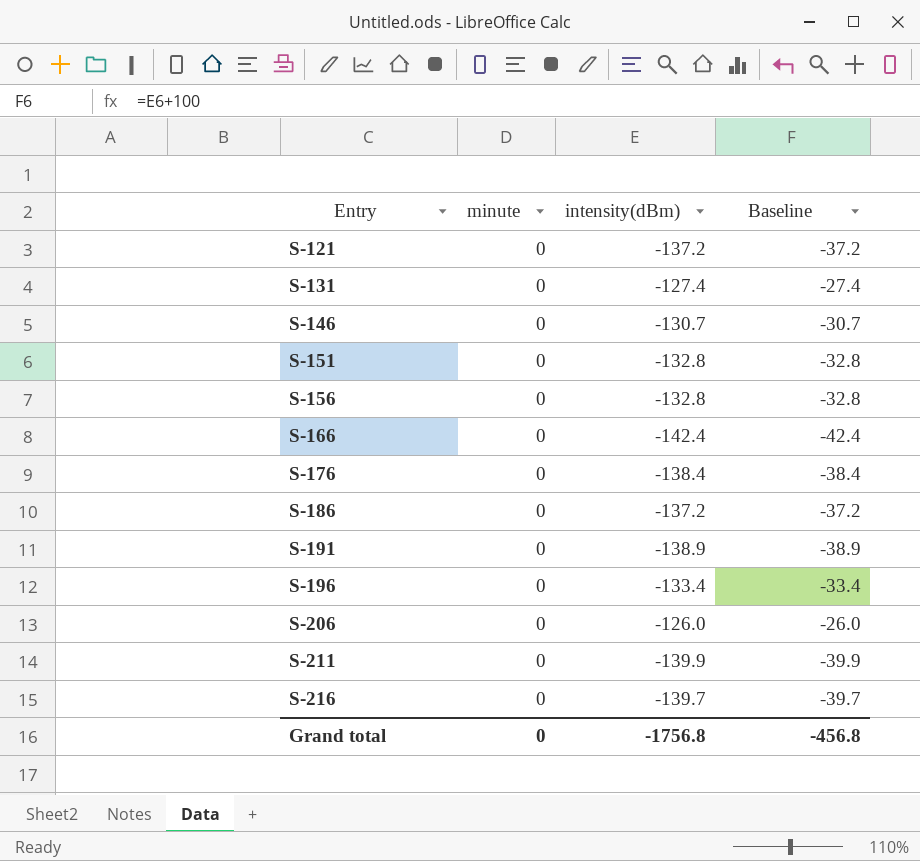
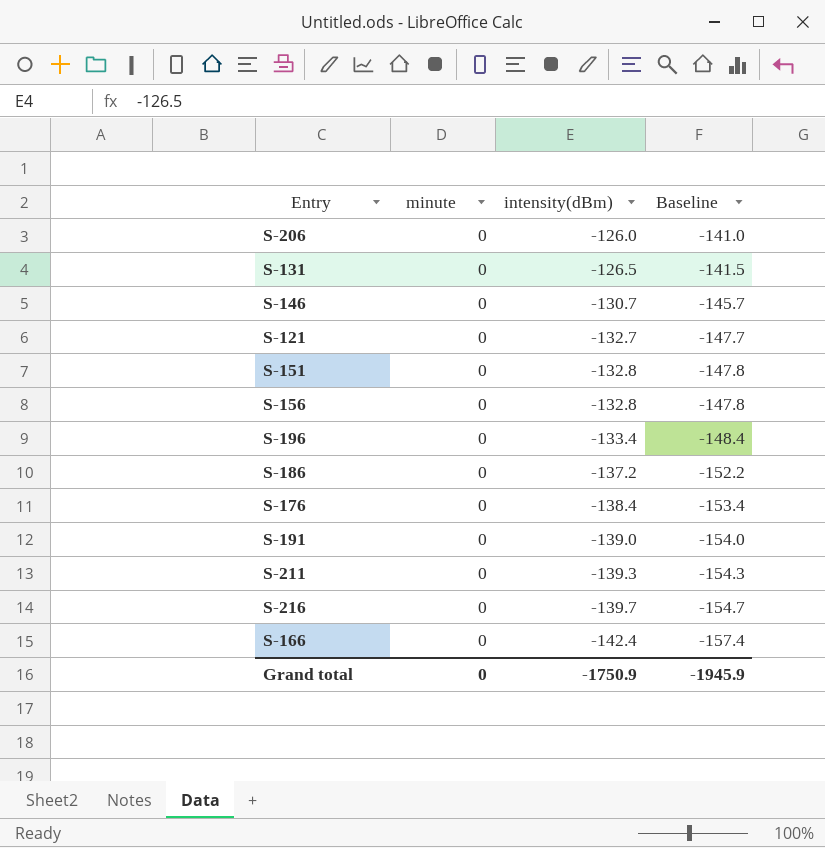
row order: Entry ascending -> intensity(dBm) descending
column Baseline | formula: [intensity(dBm)] + 100 -> [intensity(dBm)] - 15
S-131 | intensity(dBm): -127.4 -> -126.5
S-121 | intensity(dBm): -137.2 -> -132.7
S-191 | intensity(dBm): -138.9 -> -139.0
S-211 | intensity(dBm): -139.9 -> -139.3
Grand total | intensity(dBm): -1756.8 -> -1750.9
Grand total | Baseline: -456.8 -> -1945.9

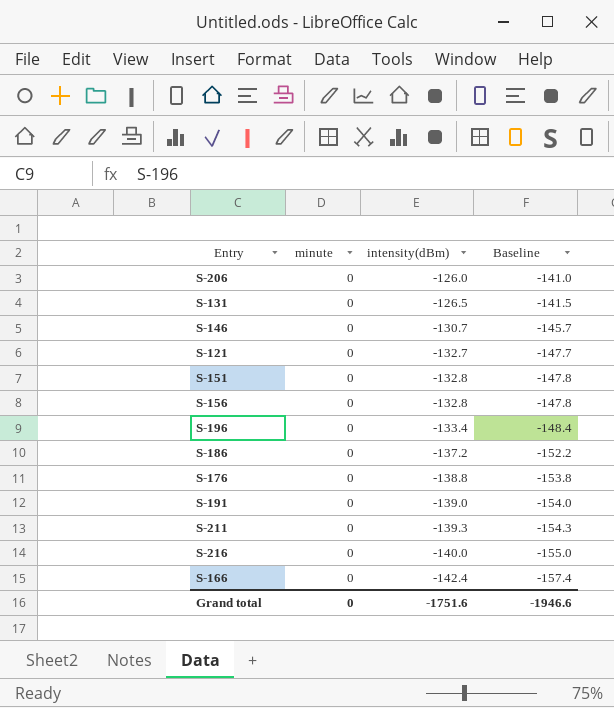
S-176 | intensity(dBm): -138.4 -> -138.8
S-176 | Baseline: -153.4 -> -153.8
S-216 | intensity(dBm): -139.7 -> -140.0
S-216 | Baseline: -154.7 -> -155.0
Grand total | intensity(dBm): -1750.9 -> -1751.6
Grand total | Baseline: -1945.9 -> -1946.6

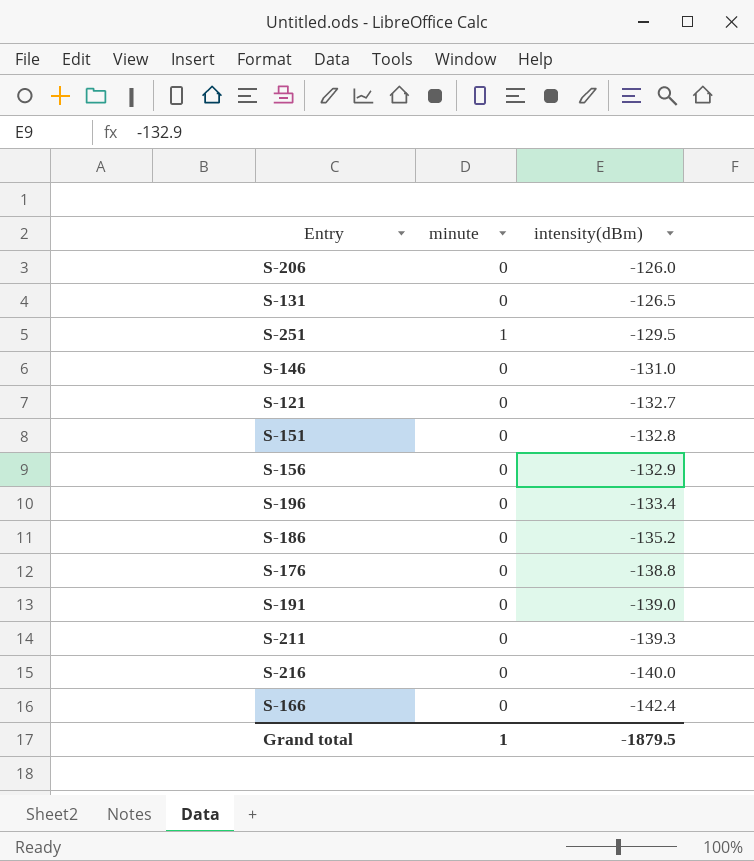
column Baseline | formula: [intensity(dBm)] - 15 -> none
row S-251: none -> 1 | -129.5
S-146 | intensity(dBm): -130.7 -> -131.0
S-156 | intensity(dBm): -132.8 -> -132.9
S-186 | intensity(dBm): -137.2 -> -135.2
Grand total | minute: 0 -> 1
Grand total | intensity(dBm): -1751.6 -> -1879.5

